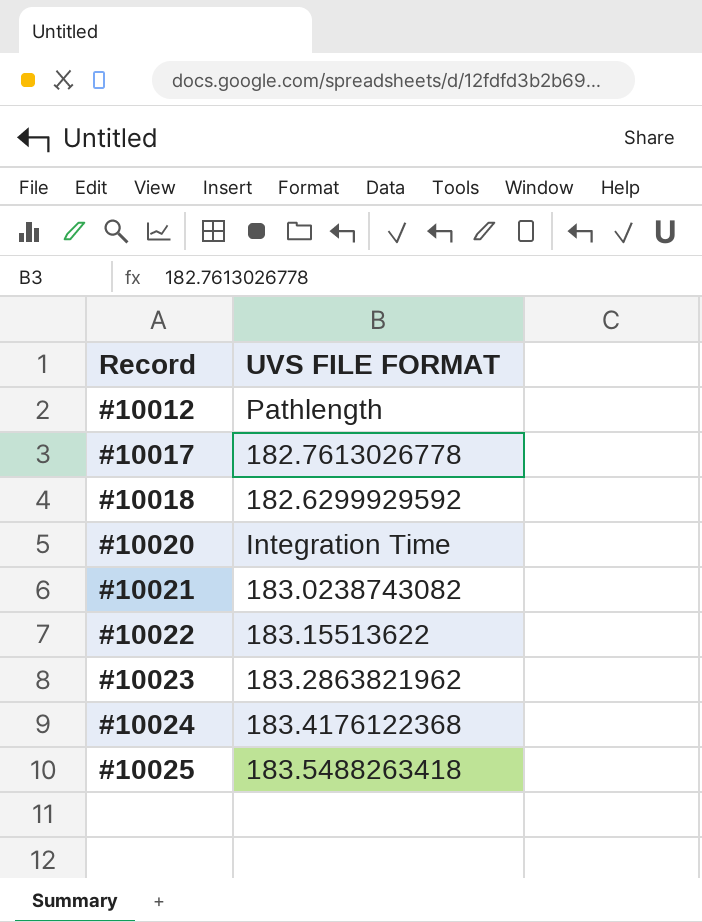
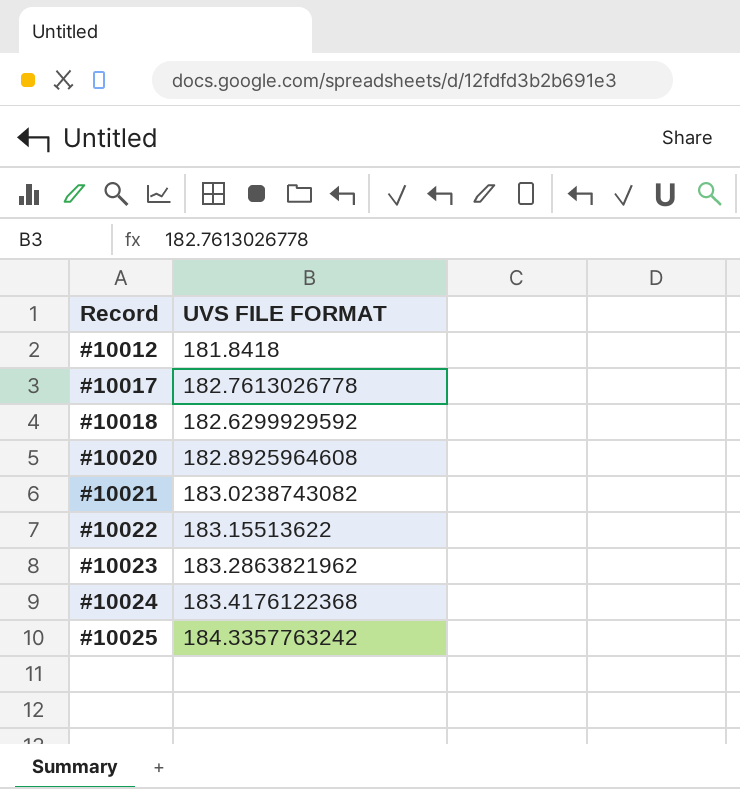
#10012 | UVS FILE FORMAT: Pathlength -> 181.8418
#10020 | UVS FILE FORMAT: Integration Time -> 182.8925964608
#10025 | UVS FILE FORMAT: 183.5488263418 -> 184.3357763242

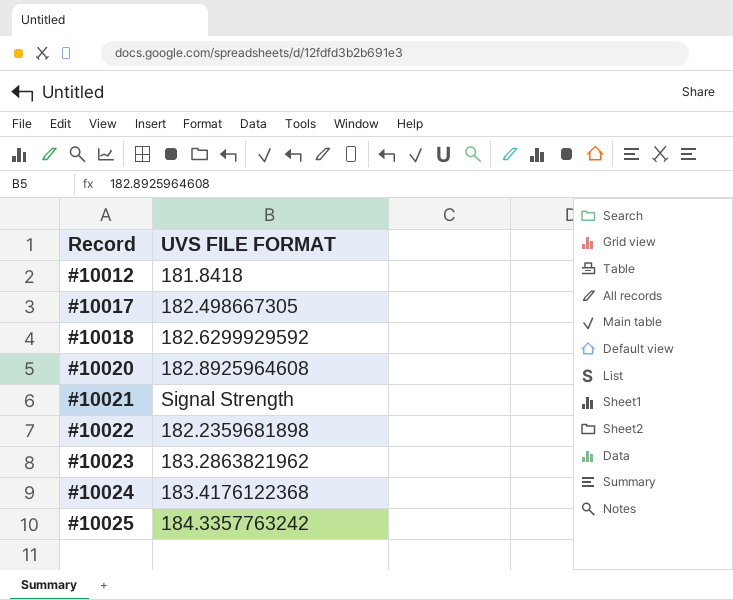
#10017 | UVS FILE FORMAT: 182.7613026778 -> 182.498667305
#10021 | UVS FILE FORMAT: 183.0238743082 -> Signal Strength
#10022 | UVS FILE FORMAT: 183.15513622 -> 182.2359681898

